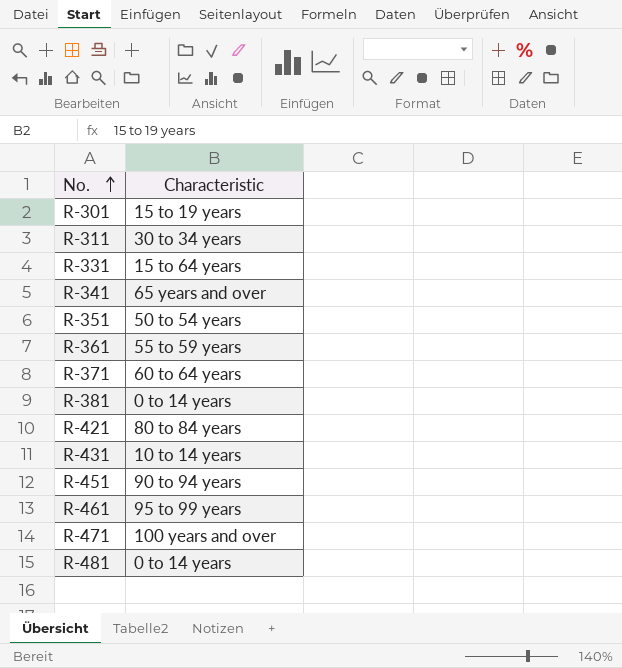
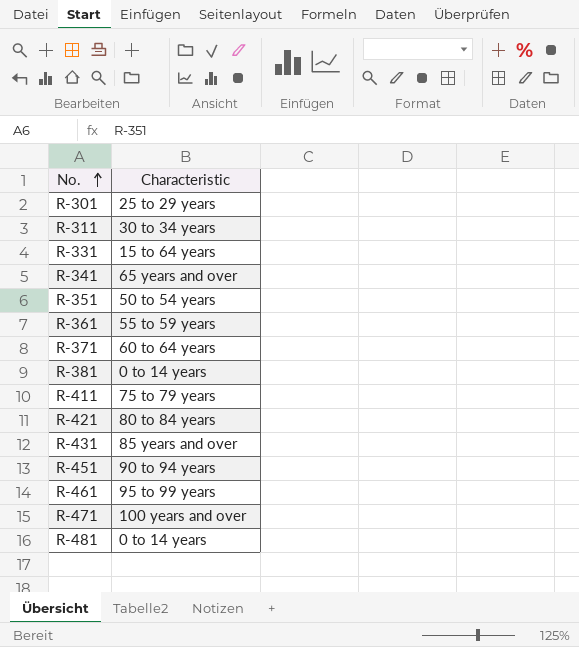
R-301 | Characteristic: 15 to 19 years -> 25 to 29 years
row R-411: none -> 75 to 79 years
R-431 | Characteristic: 10 to 14 years -> 85 years and over

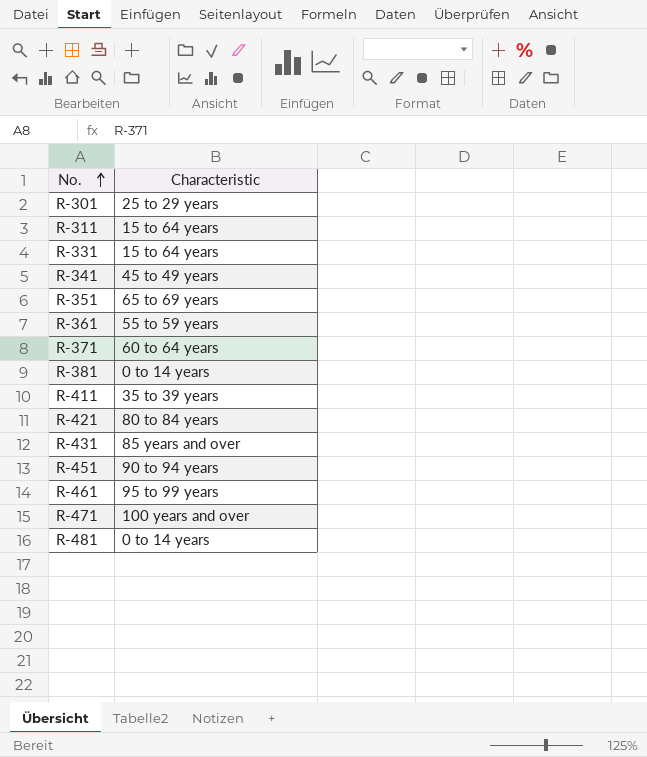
R-311 | Characteristic: 30 to 34 years -> 15 to 64 years
R-341 | Characteristic: 65 years and over -> 45 to 49 years
R-351 | Characteristic: 50 to 54 years -> 65 to 69 years
R-411 | Characteristic: 75 to 79 years -> 35 to 39 years

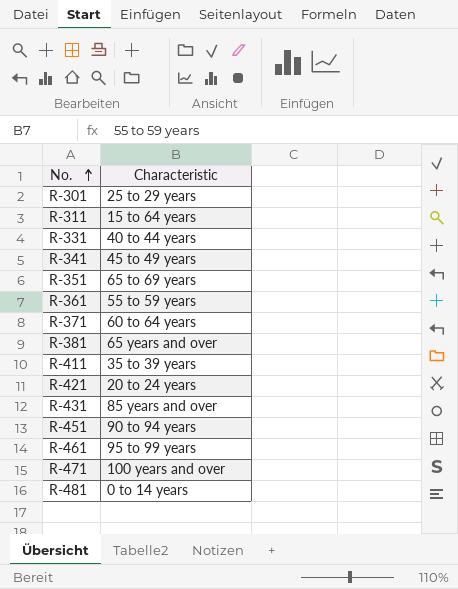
R-331 | Characteristic: 15 to 64 years -> 40 to 44 years
R-381 | Characteristic: 0 to 14 years -> 65 years and over
R-421 | Characteristic: 80 to 84 years -> 20 to 24 years

